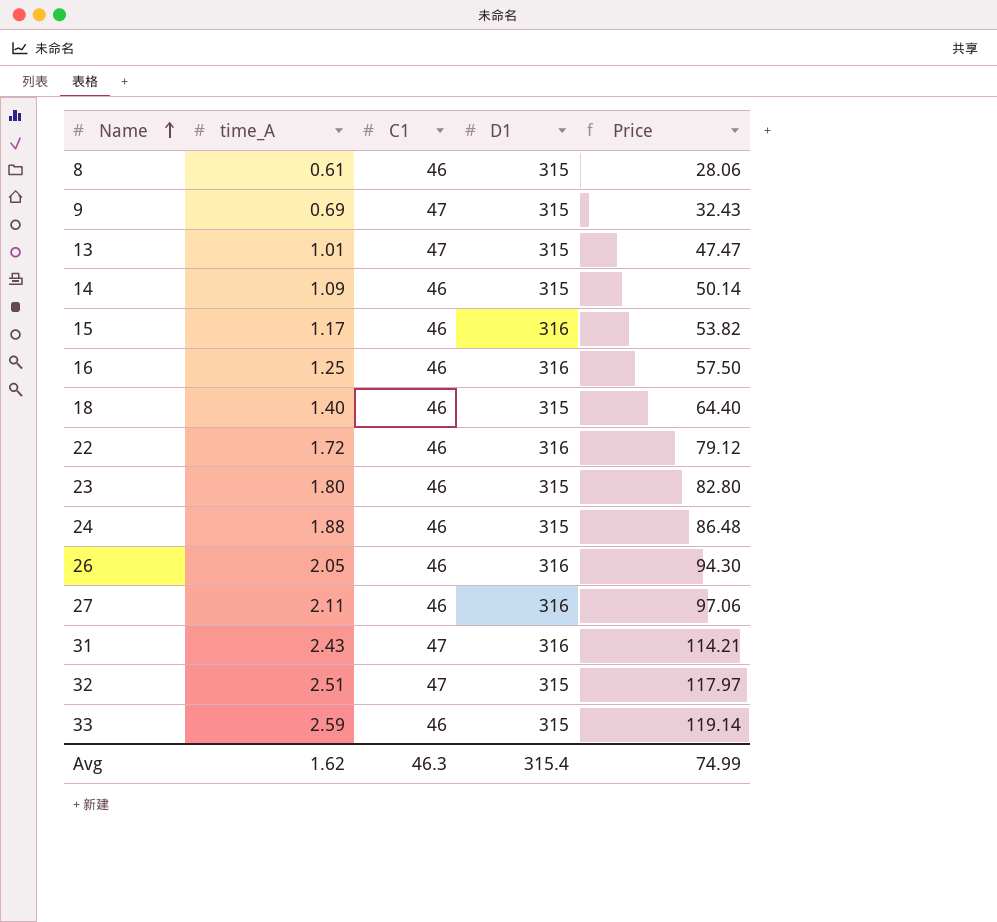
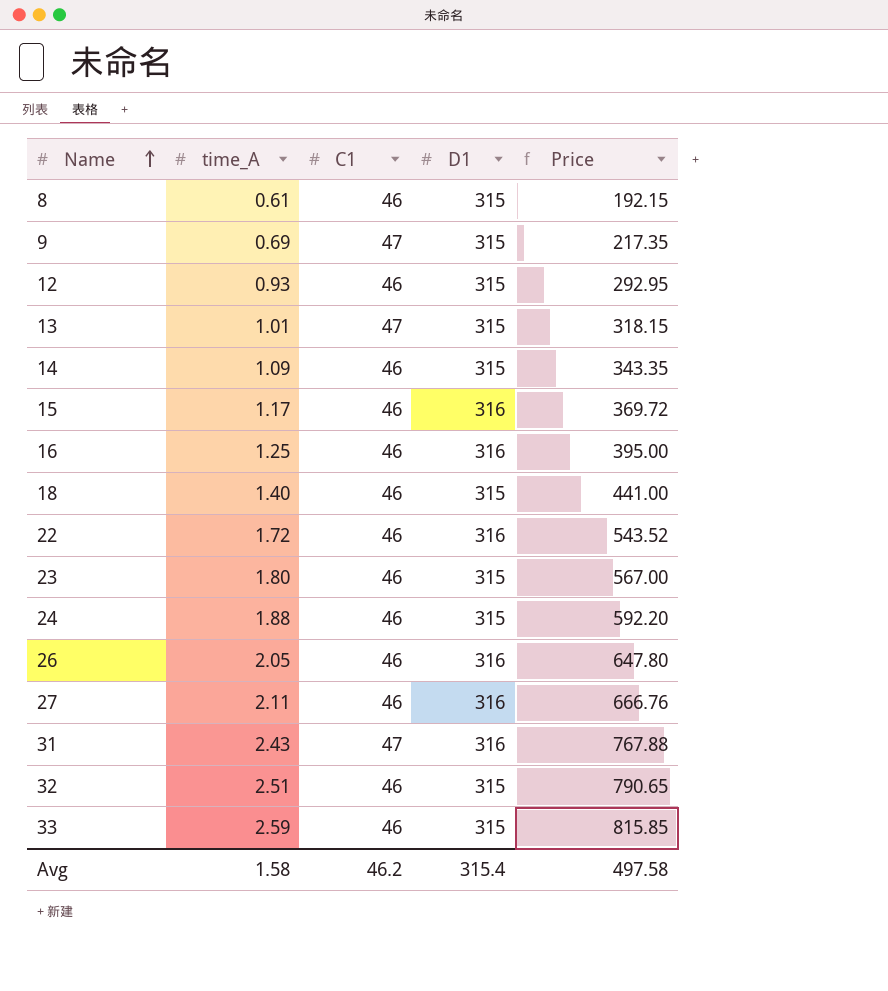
column Price | formula: [time_A] * [C1] -> [time_A] * [D1]
row 12: none -> 0.93 | 46 | 315 | 292.95
32 | C1: 47 -> 46
Avg | time_A: 1.62 -> 1.58
Avg | C1: 46.3 -> 46.2
Avg | Price: 74.99 -> 497.58

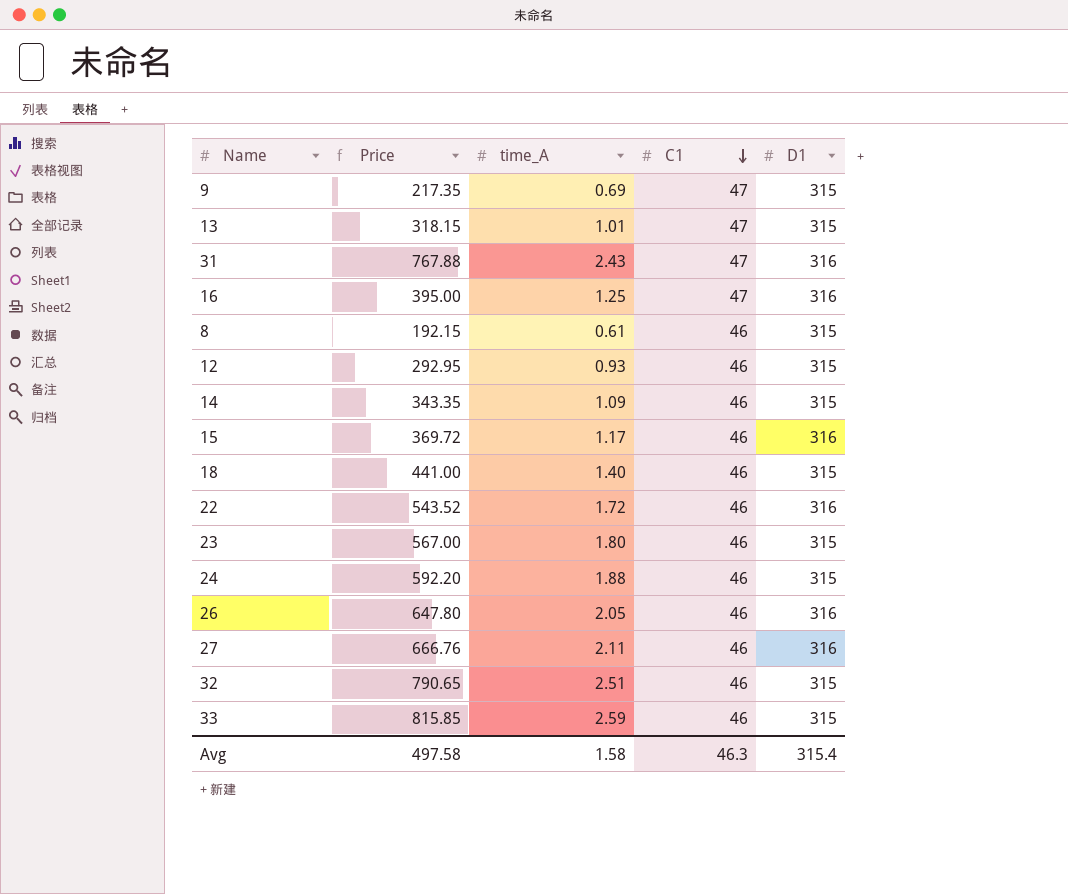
row order: Name ascending -> C1 descending
column Price | position: 5 -> 2
16 | C1: 46 -> 47
Avg | C1: 46.2 -> 46.3

